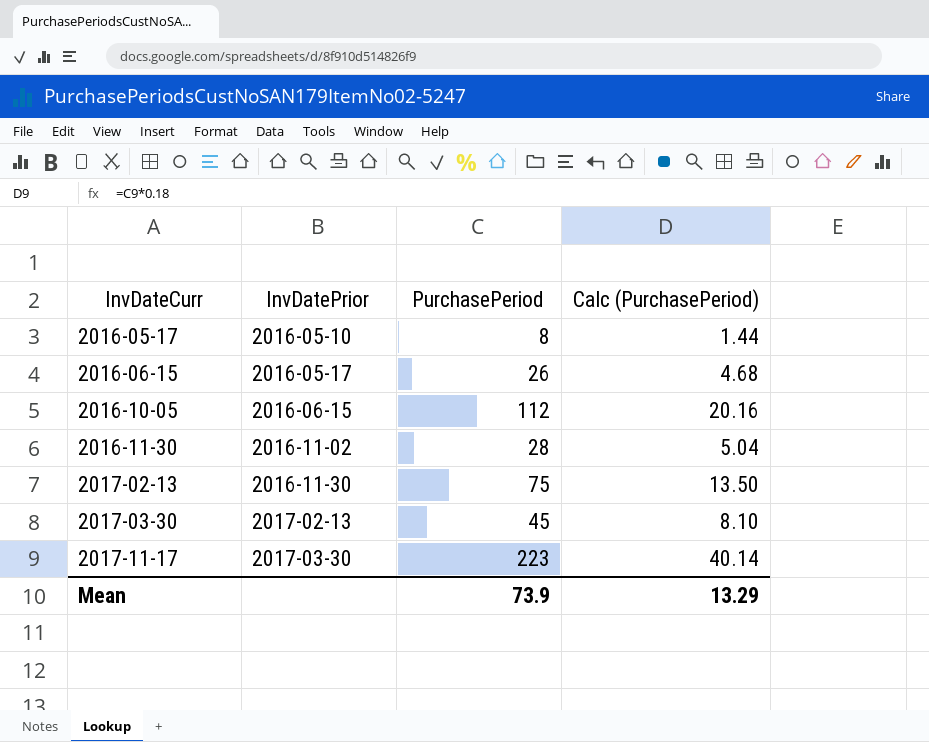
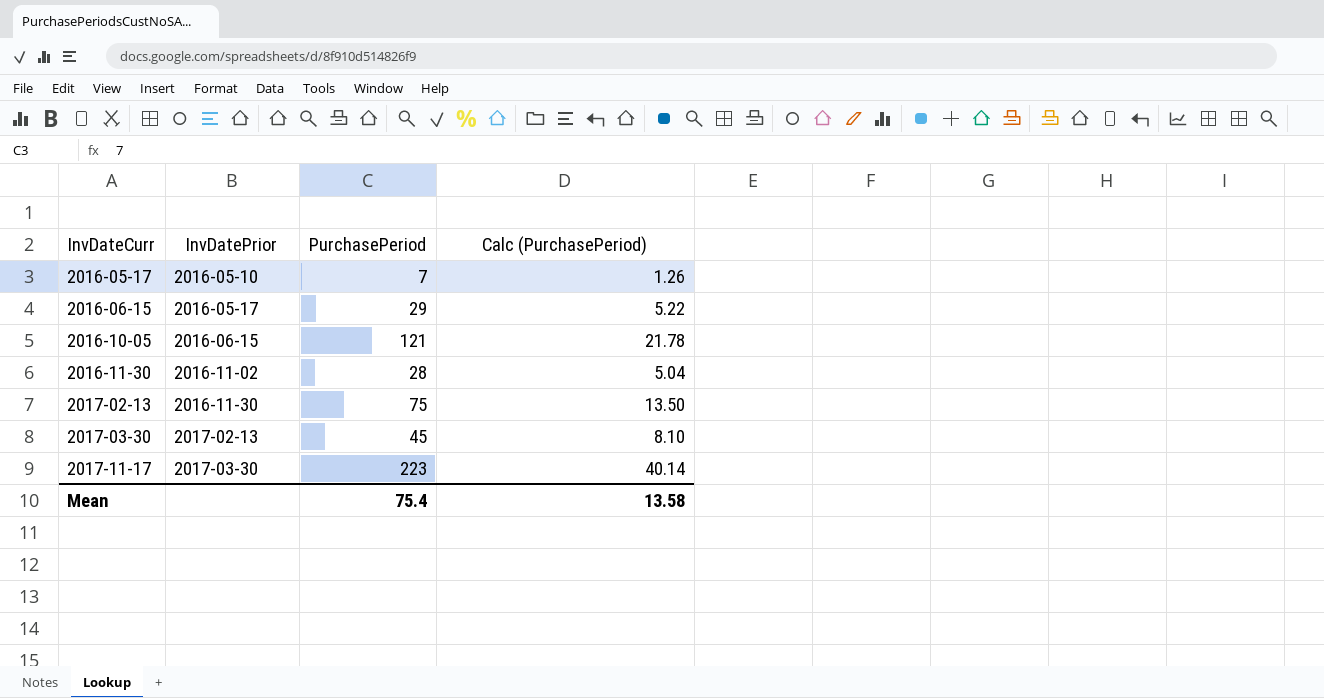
2016-05-17 | PurchasePeriod: 8 -> 7
2016-05-17 | Calc (PurchasePeriod): 1.44 -> 1.26
2016-06-15 | PurchasePeriod: 26 -> 29
2016-06-15 | Calc (PurchasePeriod): 4.68 -> 5.22
2016-10-05 | PurchasePeriod: 112 -> 121
2016-10-05 | Calc (PurchasePeriod): 20.16 -> 21.78
Mean | PurchasePeriod: 73.9 -> 75.4
Mean | Calc (PurchasePeriod): 13.29 -> 13.58

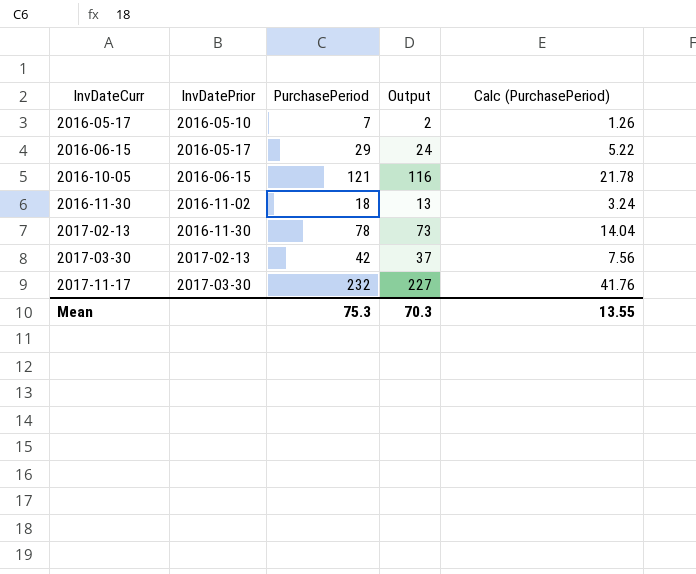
column Output | formula: none -> [PurchasePeriod] - 5
2016-11-30 | PurchasePeriod: 28 -> 18
2016-11-30 | Calc (PurchasePeriod): 5.04 -> 3.24
2017-02-13 | PurchasePeriod: 75 -> 78
2017-02-13 | Calc (PurchasePeriod): 13.50 -> 14.04
2017-03-30 | PurchasePeriod: 45 -> 42
2017-03-30 | Calc (PurchasePeriod): 8.10 -> 7.56
2017-11-17 | PurchasePeriod: 223 -> 232
2017-11-17 | Calc (PurchasePeriod): 40.14 -> 41.76
Mean | PurchasePeriod: 75.4 -> 75.3
Mean | Calc (PurchasePeriod): 13.58 -> 13.55

